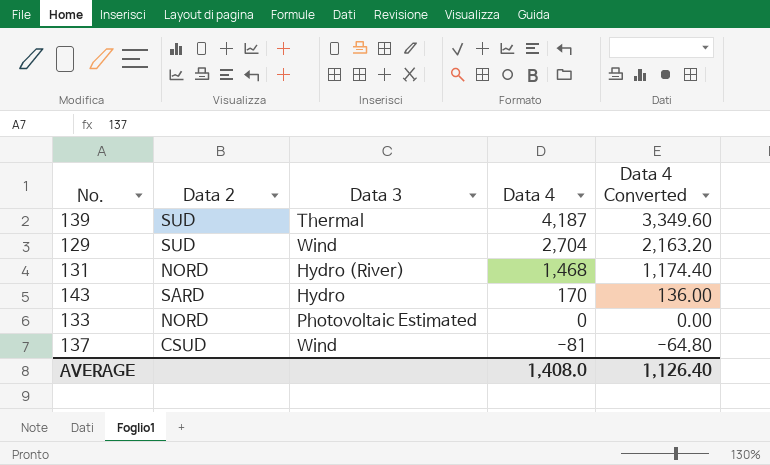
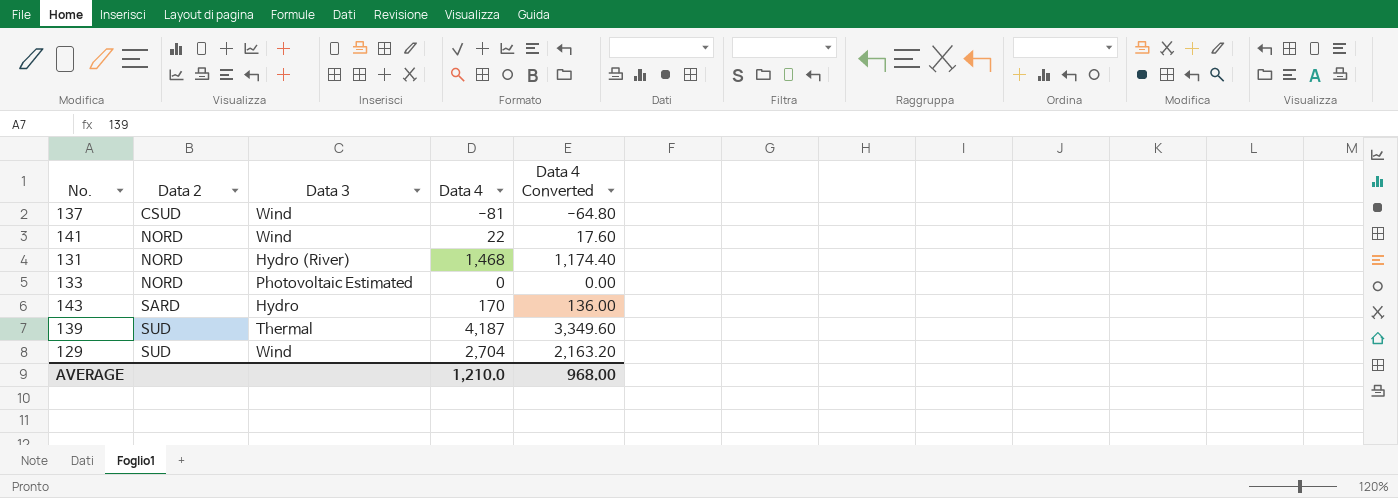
row order: Data 4 descending -> Data 2 ascending
row 141: none -> NORD | Wind | 22 | 17.60
AVERAGE | Data 4: 1,408.0 -> 1,210.0
AVERAGE | Data 4 Converted: 1,126.40 -> 968.00

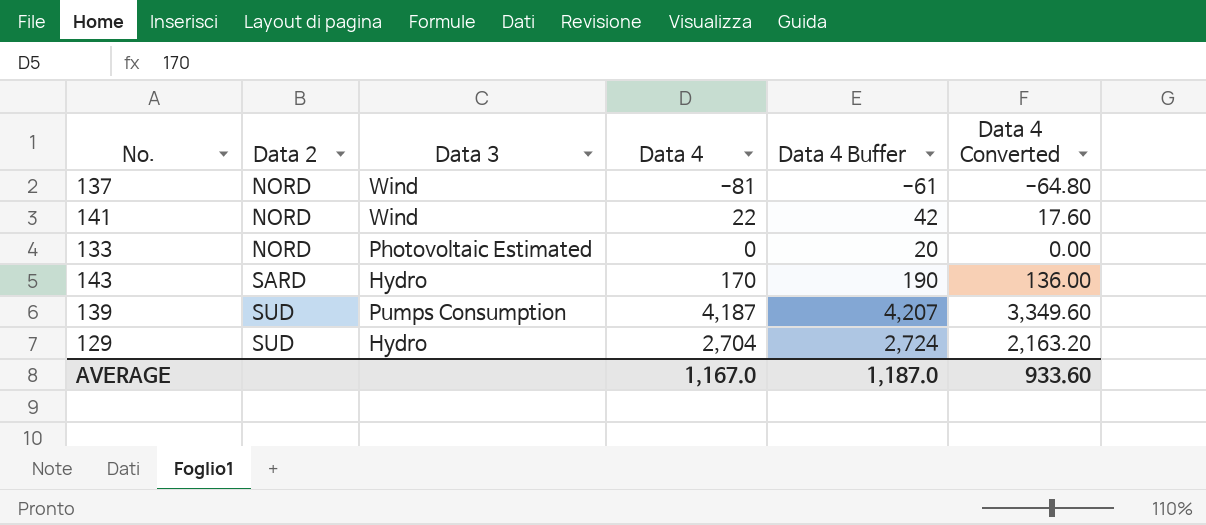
column Data 4 Buffer | formula: none -> [Data 4] + 20
row 131: NORD | Hydro (River) | 1,468 | 1,174.40 -> none
137 | Data 2: CSUD -> NORD
139 | Data 3: Thermal -> Pumps Consumption
129 | Data 3: Wind -> Hydro
AVERAGE | Data 4: 1,210.0 -> 1,167.0
AVERAGE | Data 4 Converted: 968.00 -> 933.60

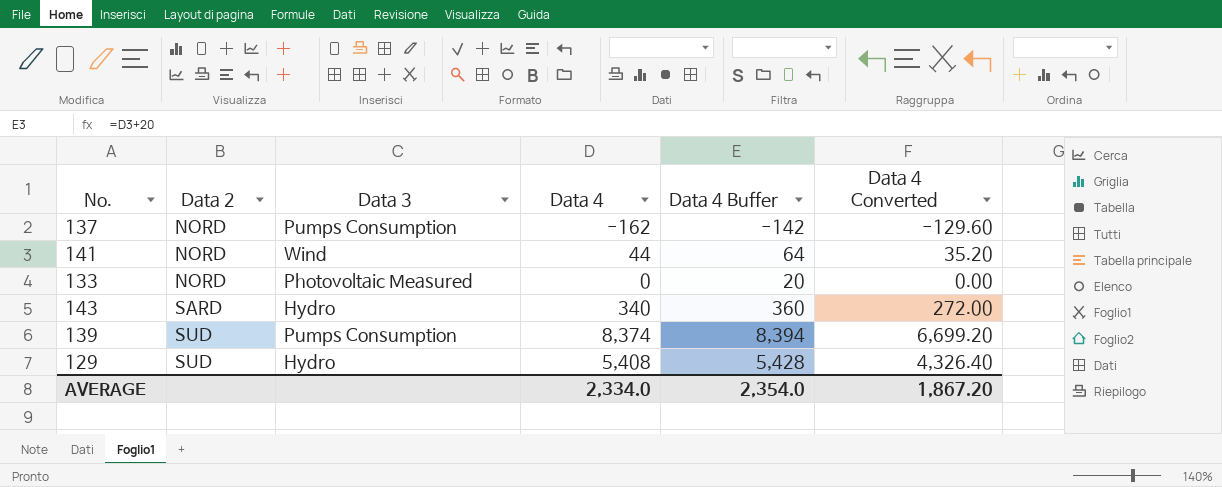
137 | Data 3: Wind -> Pumps Consumption
137 | Data 4: -81 -> -162
137 | Data 4 Buffer: -61 -> -142
137 | Data 4 Converted: -64.80 -> -129.60
141 | Data 4: 22 -> 44
141 | Data 4 Buffer: 42 -> 64
141 | Data 4 Converted: 17.60 -> 35.20
133 | Data 3: Photovoltaic Estimated -> Photovoltaic Measured
143 | Data 4: 170 -> 340
143 | Data 4 Buffer: 190 -> 360
143 | Data 4 Converted: 136.00 -> 272.00
139 | Data 4: 4,187 -> 8,374
139 | Data 4 Buffer: 4,207 -> 8,394
139 | Data 4 Converted: 3,349.60 -> 6,699.20
129 | Data 4: 2,704 -> 5,408
129 | Data 4 Buffer: 2,724 -> 5,428
129 | Data 4 Converted: 2,163.20 -> 4,326.40
AVERAGE | Data 4: 1,167.0 -> 2,334.0
AVERAGE | Data 4 Buffer: 1,187.0 -> 2,354.0
AVERAGE | Data 4 Converted: 933.60 -> 1,867.20

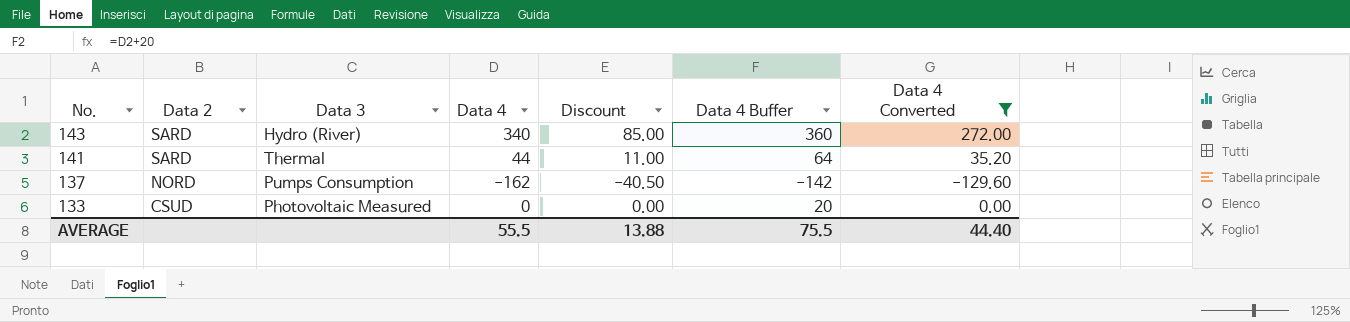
filter: none -> Data 4 Converted <= 272.00
row order: Data 2 ascending -> No. descending
column Discount | formula: none -> [Data 4] * 0.25
143 | Data 3: Hydro -> Hydro (River)
141 | Data 2: NORD -> SARD
141 | Data 3: Wind -> Thermal
133 | Data 2: NORD -> CSUD
AVERAGE | Data 4: 2,334.0 -> 55.5
AVERAGE | Data 4 Buffer: 2,354.0 -> 75.5
AVERAGE | Data 4 Converted: 1,867.20 -> 44.40

